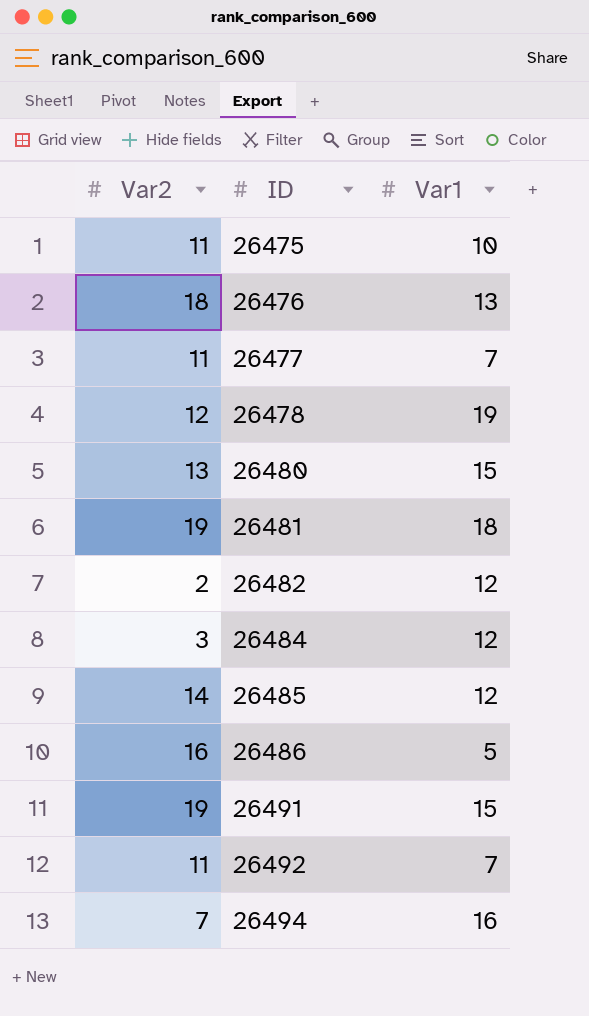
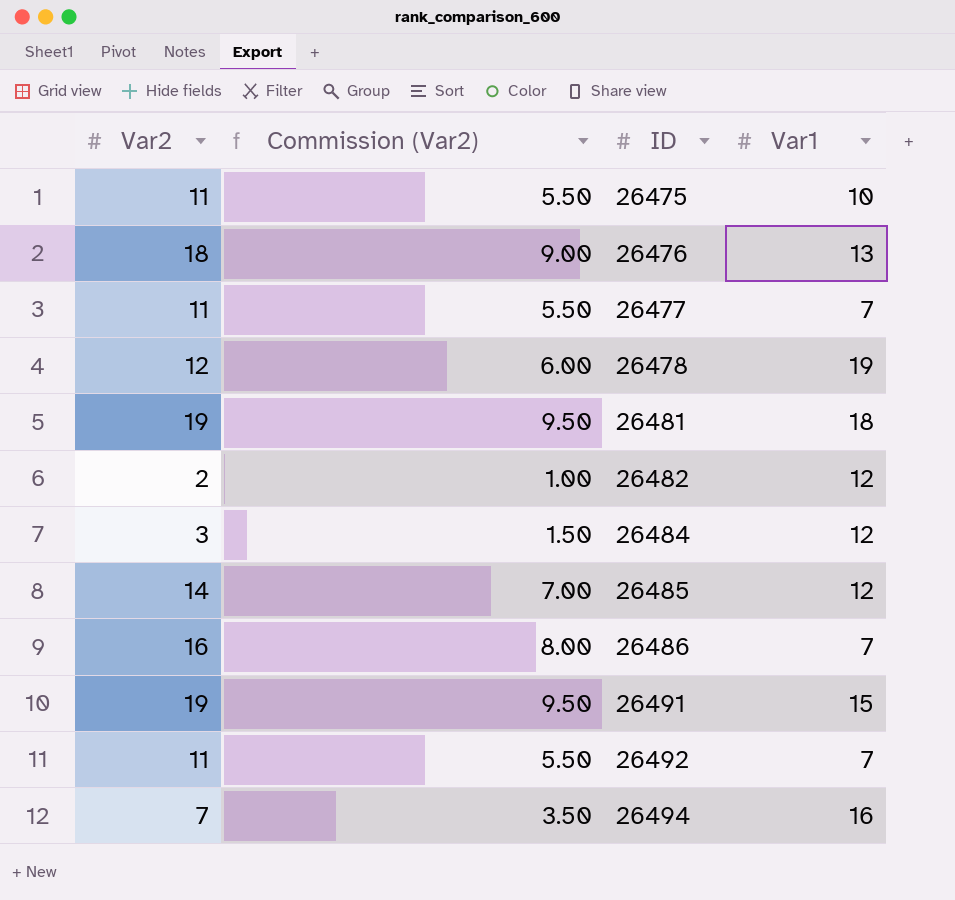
column Commission (Var2) | formula: none -> [Var2] * 0.5
row 26480: 13 | 15 -> none
26486 | Var1: 5 -> 7

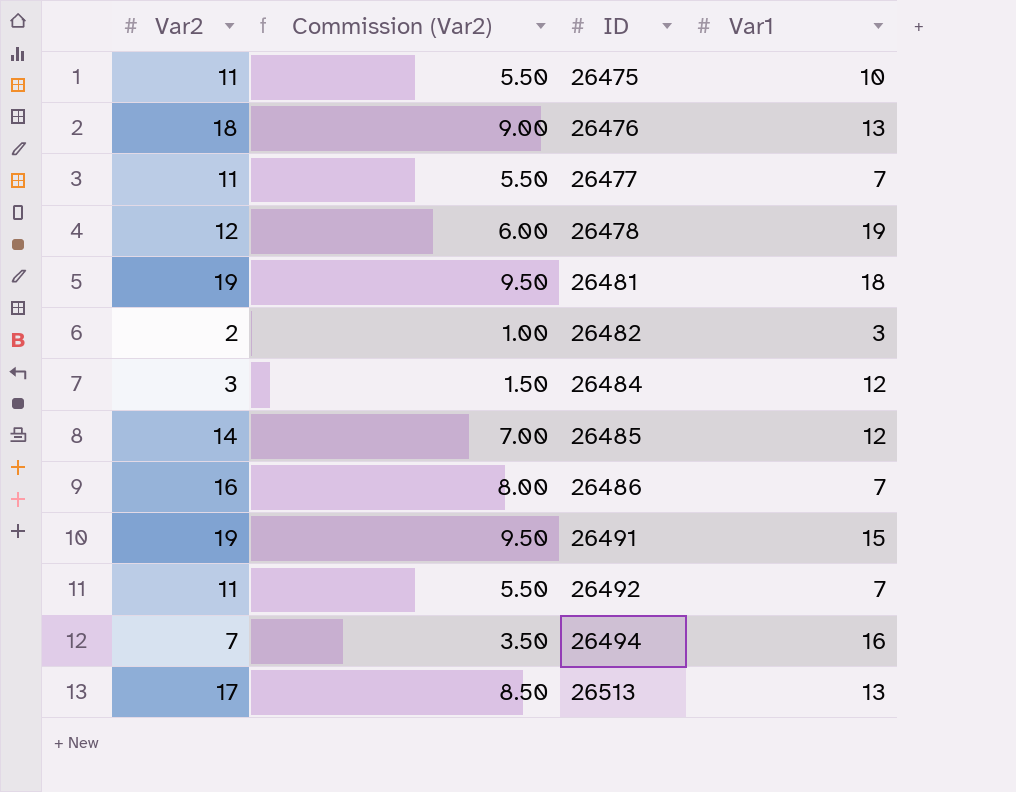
26482 | Var1: 12 -> 3
row 26513: none -> 17 | 8.50 | 13

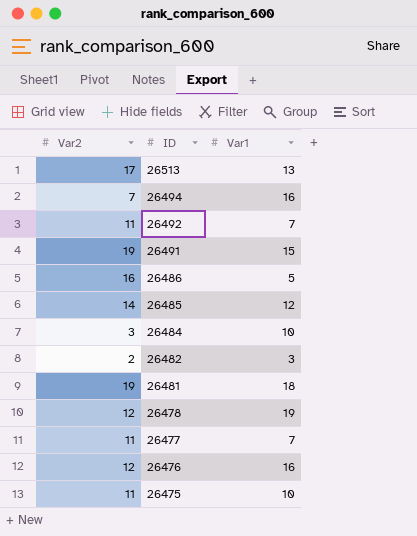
row order: ID ascending -> ID descending
column Commission (Var2) | formula: [Var2] * 0.5 -> none
26486 | Var1: 7 -> 5
26484 | Var1: 12 -> 10
26476 | Var2: 18 -> 12
26476 | Var1: 13 -> 16

